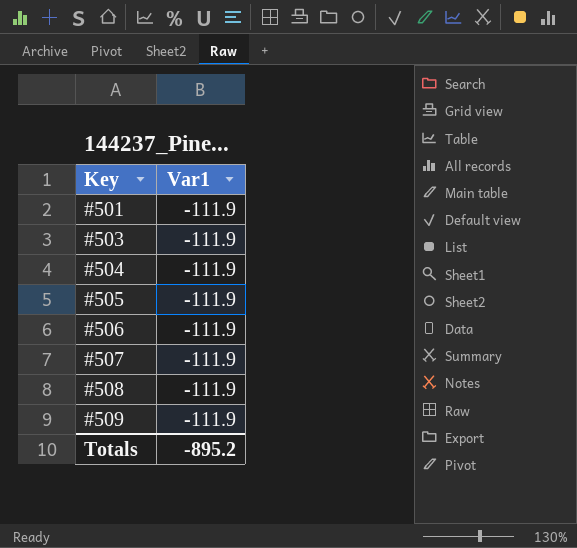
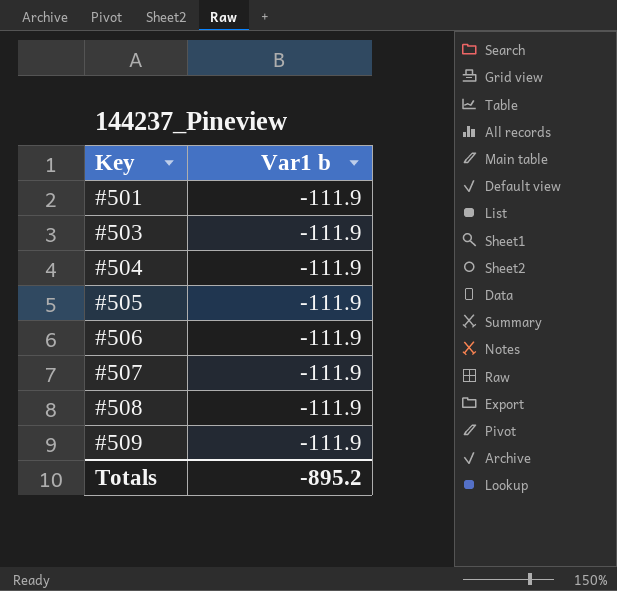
column name: Var1 -> Var1 b

